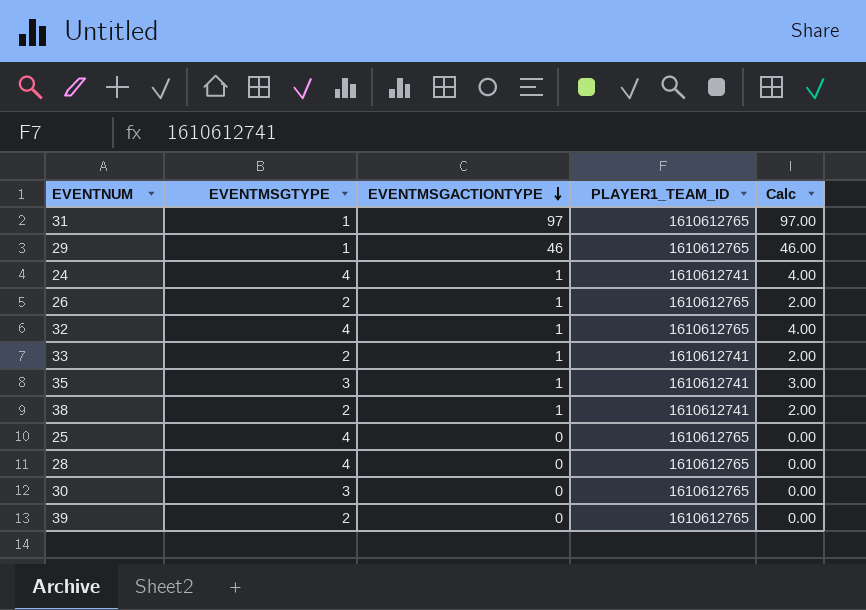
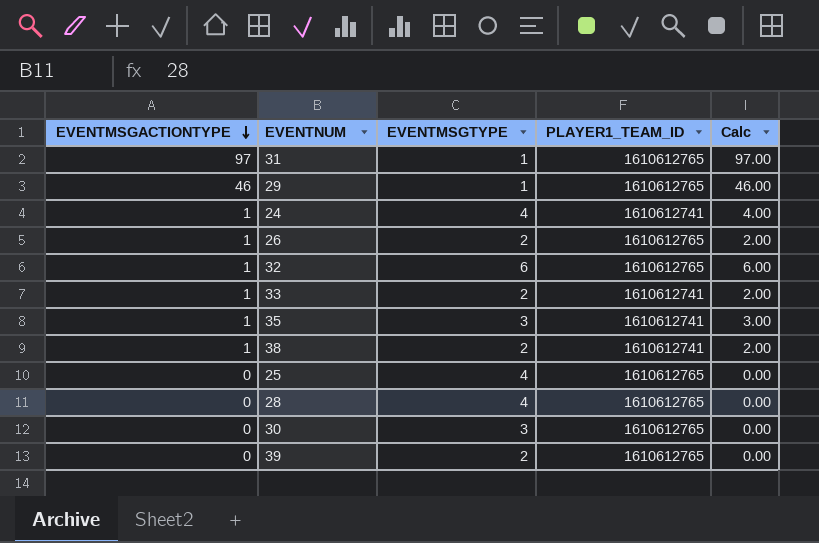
column EVENTMSGACTIONTYPE | position: 3 -> 1
32 | EVENTMSGTYPE: 4 -> 6
32 | Calc: 4.00 -> 6.00

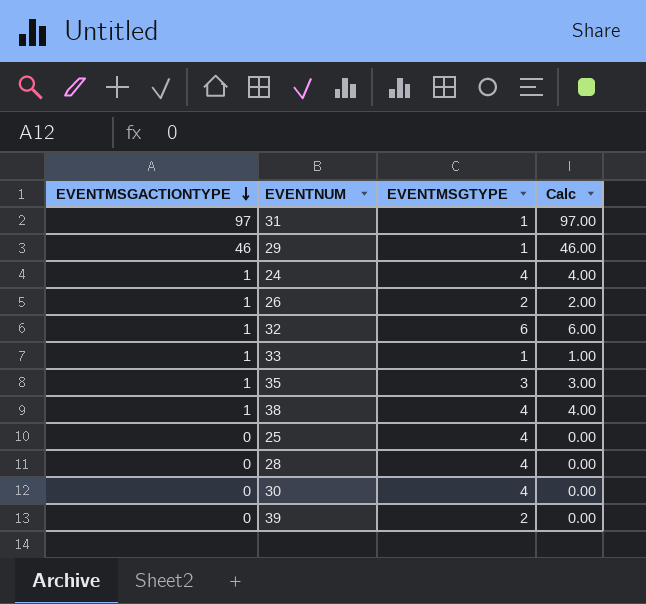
column PLAYER1_TEAM_ID | position: 4 -> none
33 | EVENTMSGTYPE: 2 -> 1
33 | Calc: 2.00 -> 1.00
38 | EVENTMSGTYPE: 2 -> 4
38 | Calc: 2.00 -> 4.00
30 | EVENTMSGTYPE: 3 -> 4

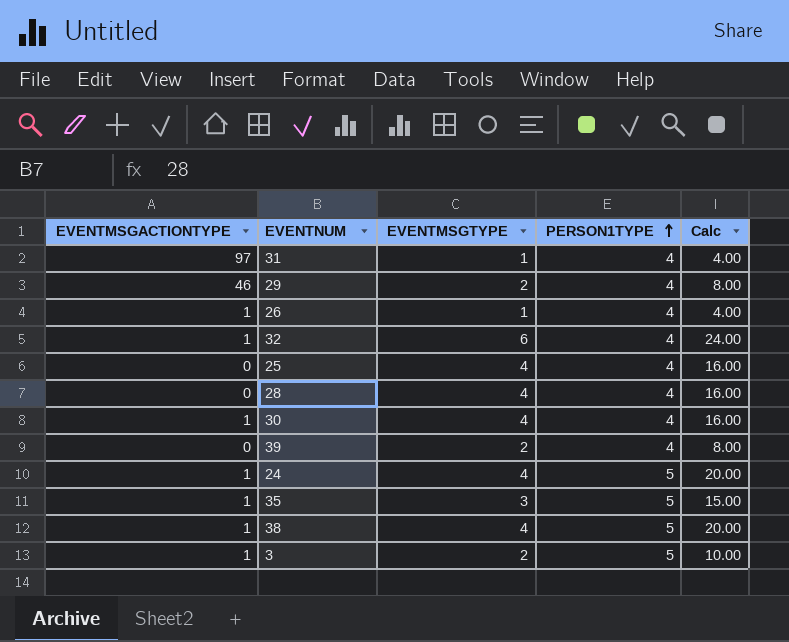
row order: EVENTMSGACTIONTYPE descending -> PERSON1TYPE ascending
column PERSON1TYPE | position: none -> 4
column Calc | formula: [EVENTMSGACTIONTYPE] * [EVENTMSGTYPE] -> [EVENTMSGTYPE] * [PERSON1TYPE]
row 33: 1 | 1 | 1.00 -> none
29 | EVENTMSGTYPE: 1 -> 2
26 | EVENTMSGTYPE: 2 -> 1
30 | EVENTMSGACTIONTYPE: 0 -> 1
row 3: none -> 1 | 2 | 5 | 10.00

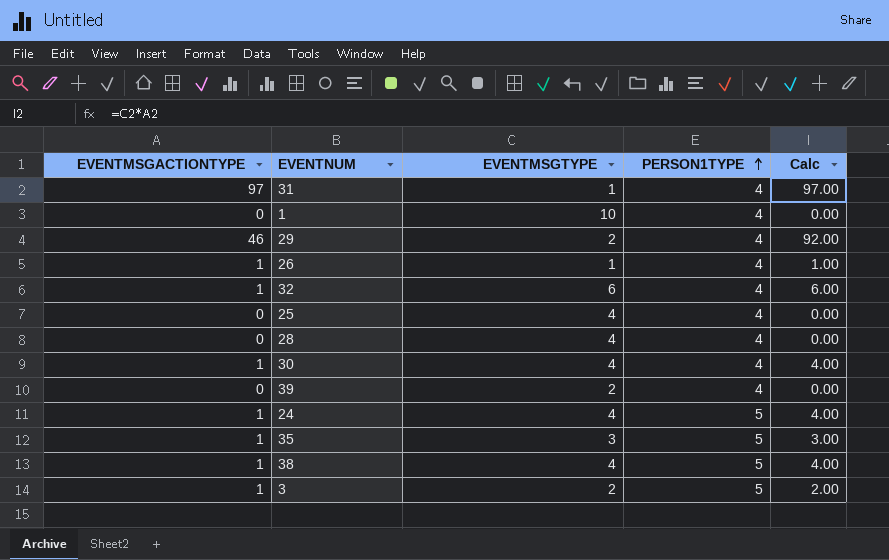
column Calc | formula: [EVENTMSGTYPE] * [PERSON1TYPE] -> [EVENTMSGACTIONTYPE] * [EVENTMSGTYPE]
row 1: none -> 0 | 10 | 4 | 0.00

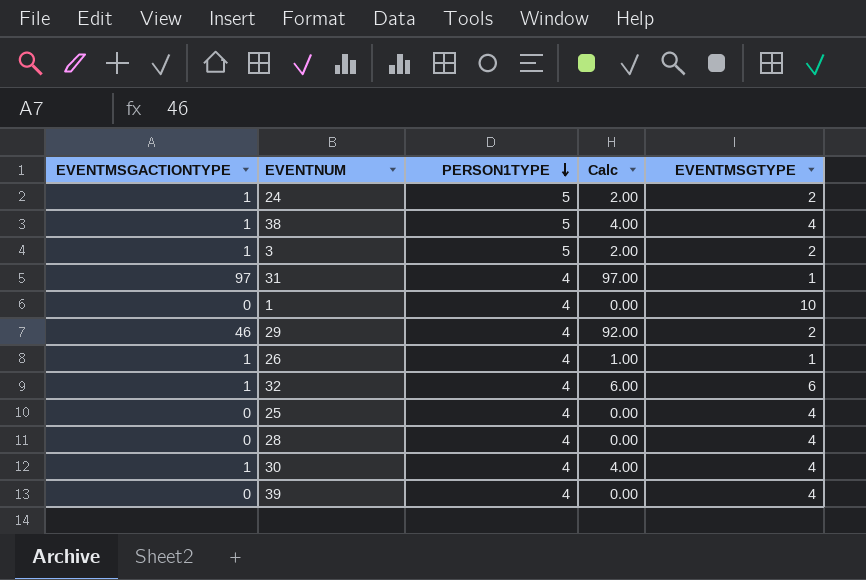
row order: PERSON1TYPE ascending -> PERSON1TYPE descending
column EVENTMSGTYPE | position: 3 -> 5
row 35: 1 | 3 | 5 | 3.00 -> none
24 | Calc: 4.00 -> 2.00
24 | EVENTMSGTYPE: 4 -> 2
39 | EVENTMSGTYPE: 2 -> 4

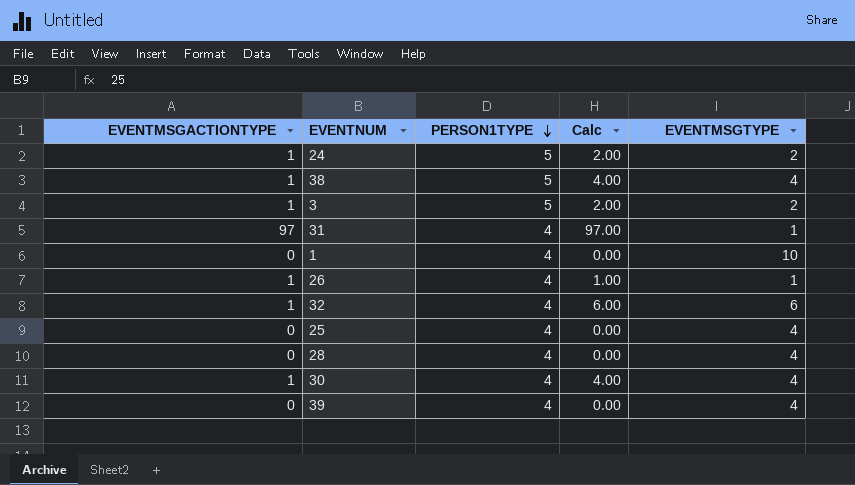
row 29: 46 | 4 | 92.00 | 2 -> none

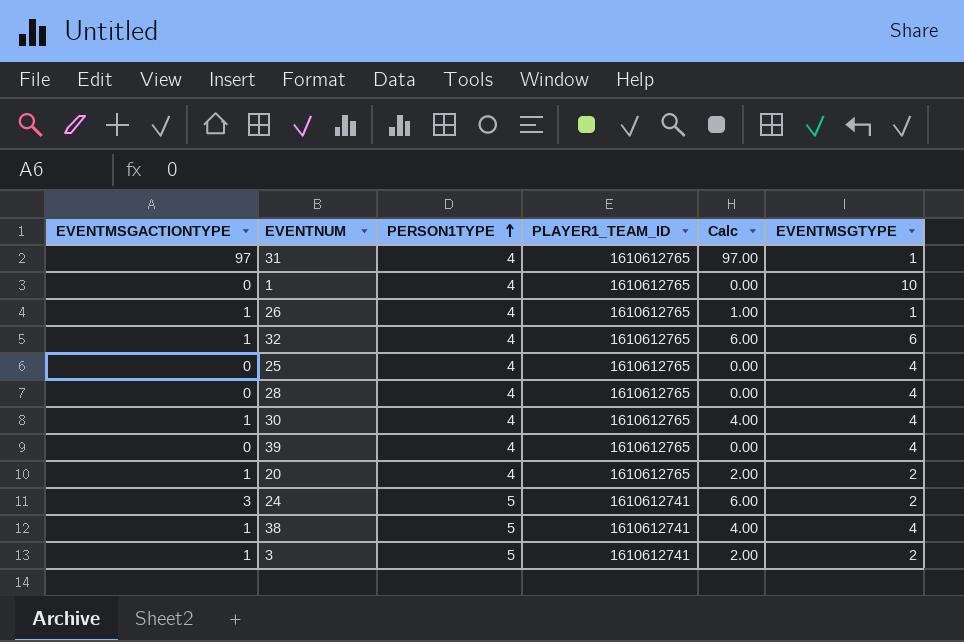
row order: PERSON1TYPE descending -> PERSON1TYPE ascending
column PLAYER1_TEAM_ID | position: none -> 4
row 20: none -> 1 | 4 | 1610612765 | 2.00 | 2
24 | EVENTMSGACTIONTYPE: 1 -> 3
24 | Calc: 2.00 -> 6.00

